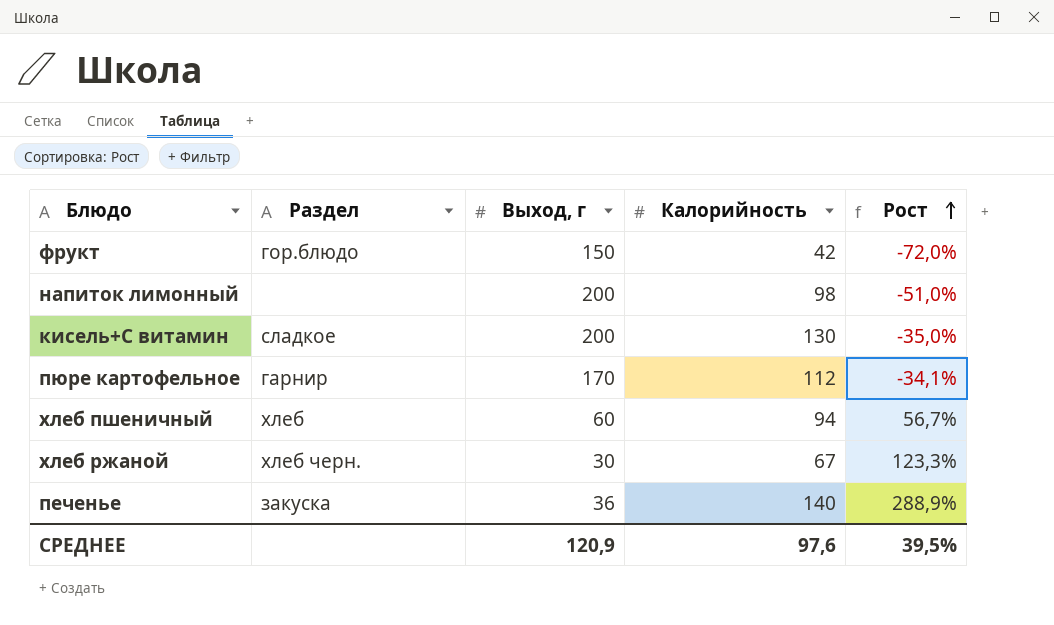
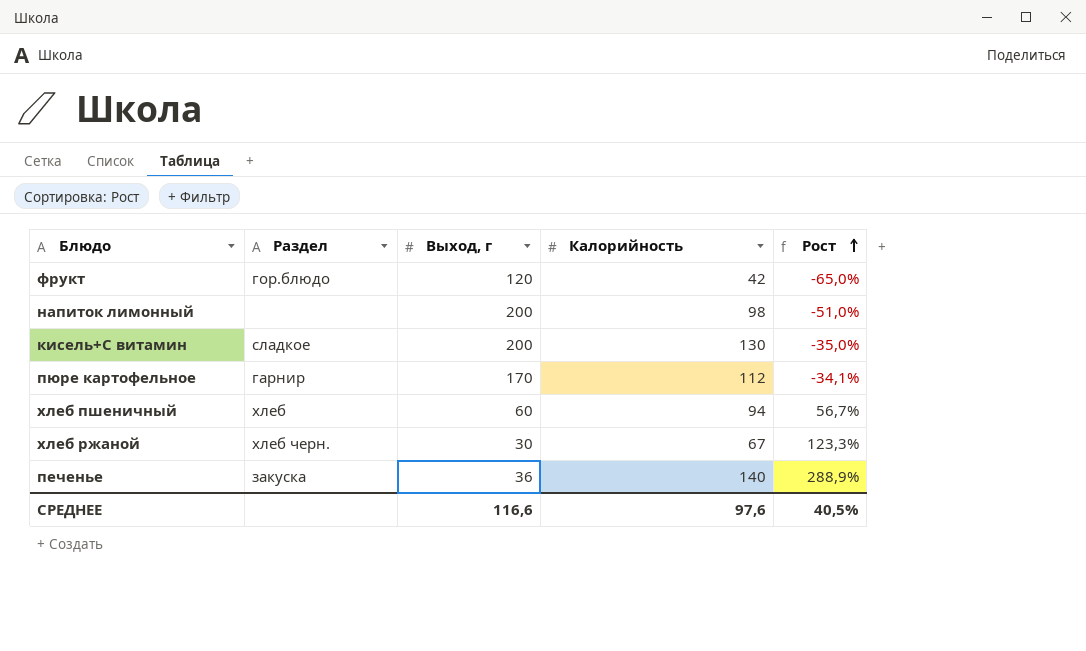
фрукт | Выход, г: 150 -> 120
фрукт | Рост: -72,0% -> -65,0%
СРЕДНЕЕ | Выход, г: 120,9 -> 116,6
СРЕДНЕЕ | Рост: 39,5% -> 40,5%

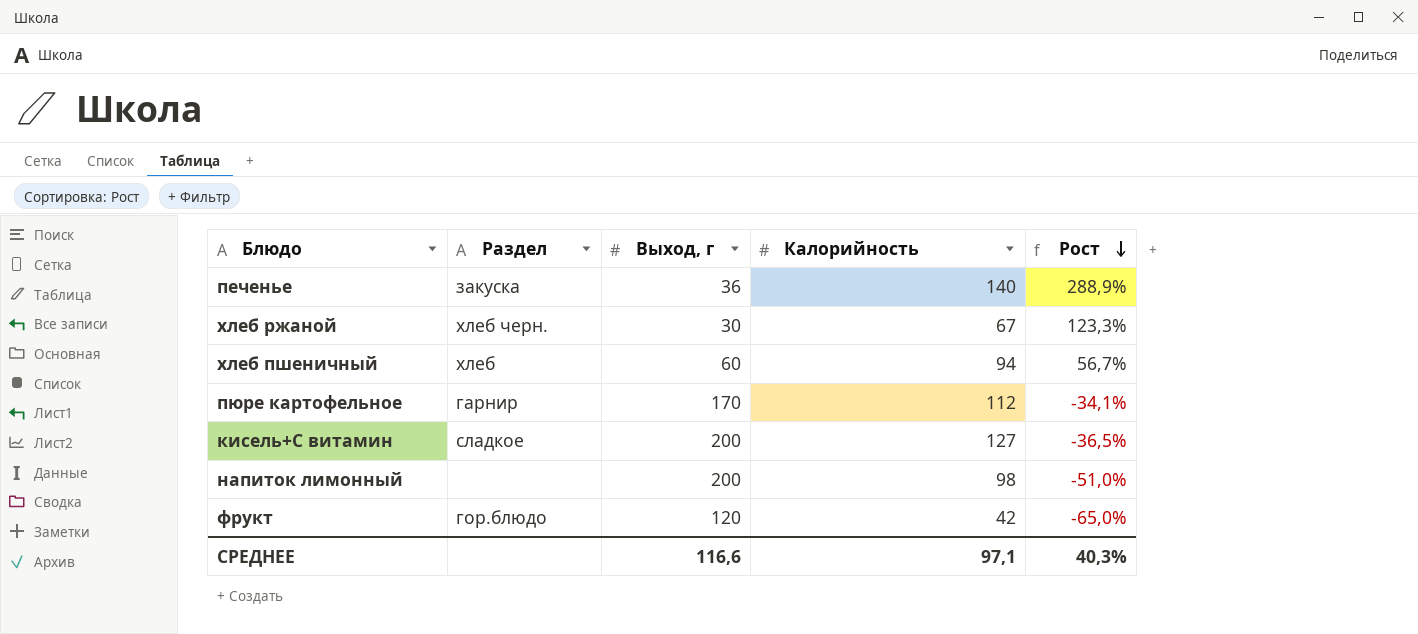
row order: Рост ascending -> Рост descending
кисель+С витамин | Калорийность: 130 -> 127
кисель+С витамин | Рост: -35,0% -> -36,5%
СРЕДНЕЕ | Калорийность: 97,6 -> 97,1
СРЕДНЕЕ | Рост: 40,5% -> 40,3%

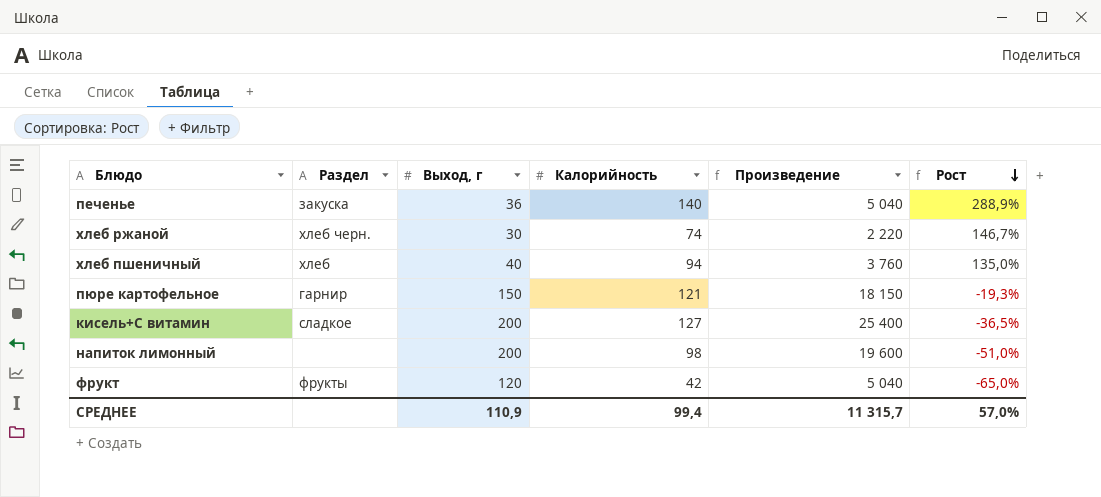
column Произведение | formula: none -> [Выход, г] * [Калорийность]
хлеб ржаной | Калорийность: 67 -> 74
хлеб ржаной | Рост: 123,3% -> 146,7%
хлеб пшеничный | Выход, г: 60 -> 40
хлеб пшеничный | Рост: 56,7% -> 135,0%
пюре картофельное | Выход, г: 170 -> 150
пюре картофельное | Калорийность: 112 -> 121
пюре картофельное | Рост: -34,1% -> -19,3%
фрукт | Раздел: гор.блюдо -> фрукты
СРЕДНЕЕ | Выход, г: 116,6 -> 110,9
СРЕДНЕЕ | Калорийность: 97,1 -> 99,4
СРЕДНЕЕ | Рост: 40,3% -> 57,0%

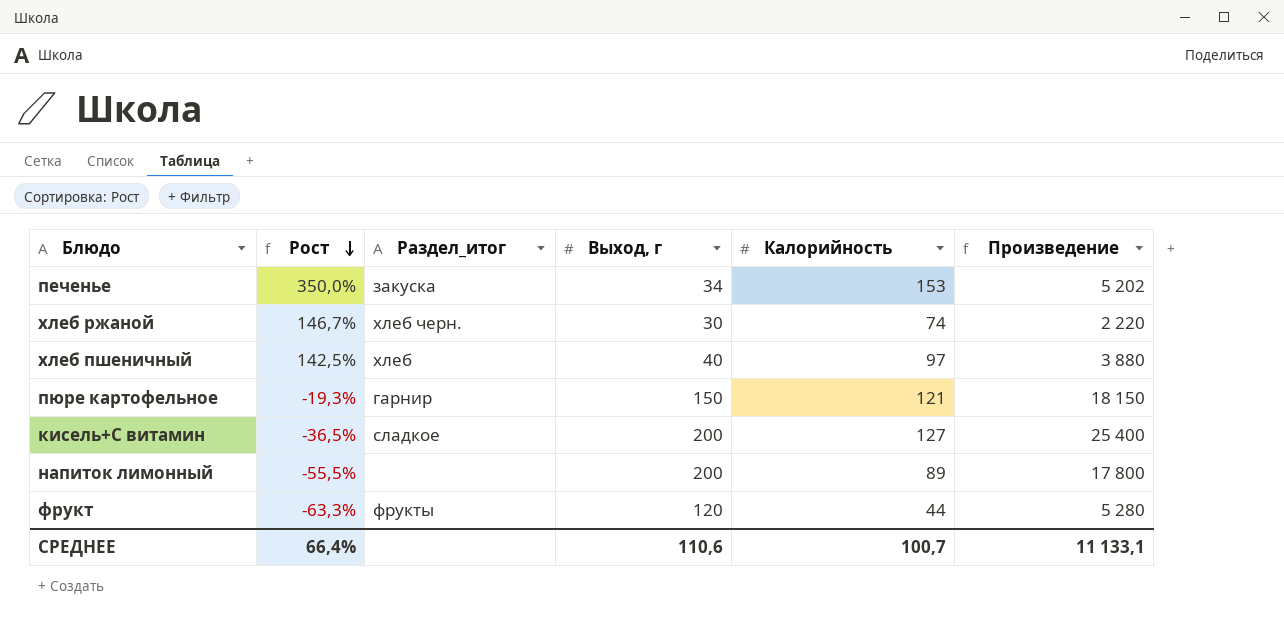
column Рост | position: 6 -> 2
column name: Раздел -> Раздел_итог
печенье | Рост: 288,9% -> 350,0%
печенье | Выход, г: 36 -> 34
печенье | Калорийность: 140 -> 153
печенье | Произведение: 5 040 -> 5 202
хлеб пшеничный | Рост: 135,0% -> 142,5%
хлеб пшеничный | Калорийность: 94 -> 97
хлеб пшеничный | Произведение: 3 760 -> 3 880
напиток лимонный | Рост: -51,0% -> -55,5%
напиток лимонный | Калорийность: 98 -> 89
напиток лимонный | Произведение: 19 600 -> 17 800
фрукт | Рост: -65,0% -> -63,3%
фрукт | Калорийность: 42 -> 44
фрукт | Произведение: 5 040 -> 5 280
СРЕДНЕЕ | Рост: 57,0% -> 66,4%
СРЕДНЕЕ | Выход, г: 110,9 -> 110,6
СРЕДНЕЕ | Калорийность: 99,4 -> 100,7
СРЕДНЕЕ | Произведение: 11 315,7 -> 11 133,1

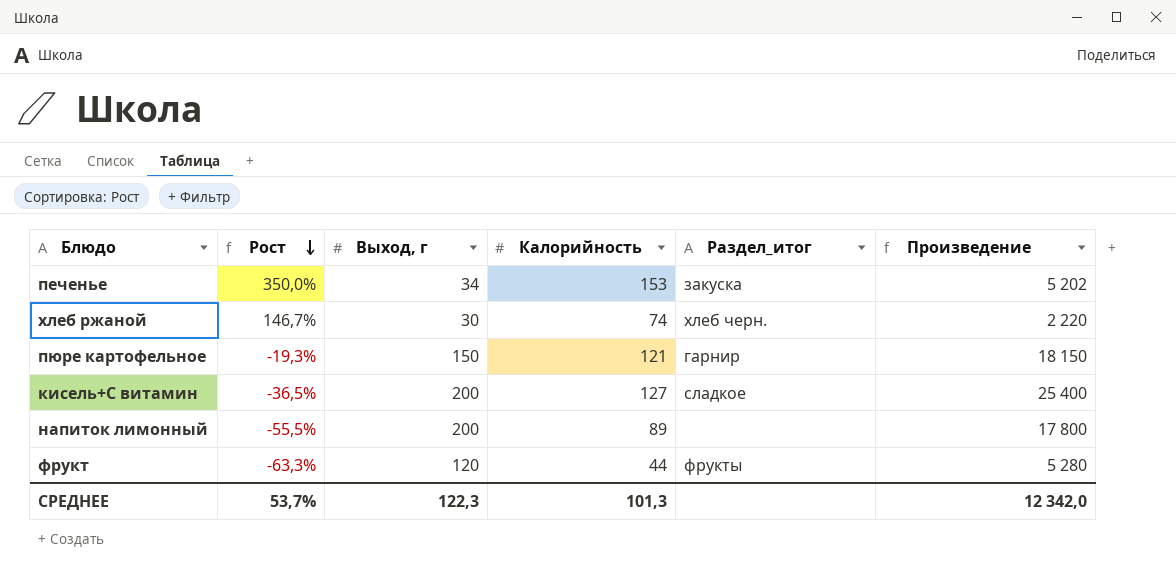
column Раздел_итог | position: 3 -> 5
row хлеб пшеничный: 142,5% | хлеб | 40 | 97 | 3 880 -> none
СРЕДНЕЕ | Рост: 66,4% -> 53,7%
СРЕДНЕЕ | Выход, г: 110,6 -> 122,3
СРЕДНЕЕ | Калорийность: 100,7 -> 101,3
СРЕДНЕЕ | Произведение: 11 133,1 -> 12 342,0

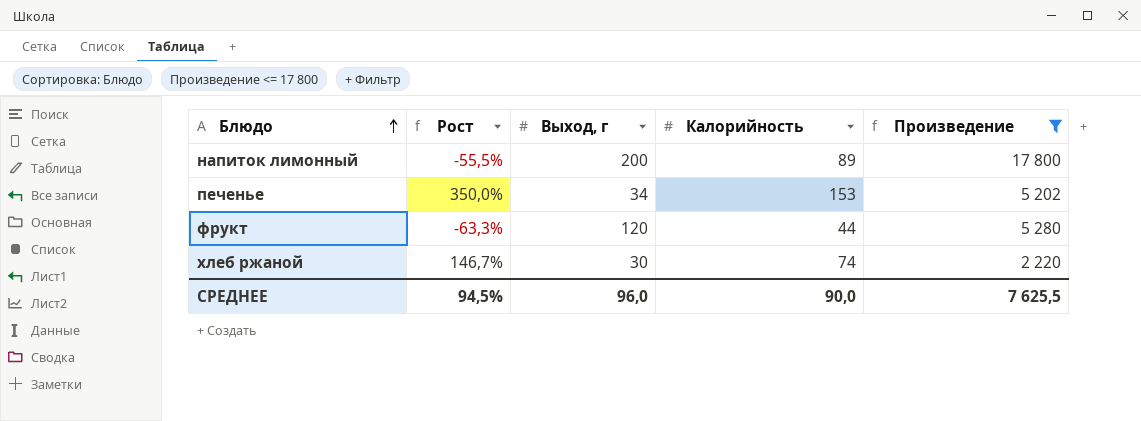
filter: none -> Произведение <= 17 800
row order: Рост descending -> Блюдо ascending
column Раздел_итог | position: 5 -> none
СРЕДНЕЕ | Рост: 53,7% -> 94,5%
СРЕДНЕЕ | Выход, г: 122,3 -> 96,0
СРЕДНЕЕ | Калорийность: 101,3 -> 90,0
СРЕДНЕЕ | Произведение: 12 342,0 -> 7 625,5

